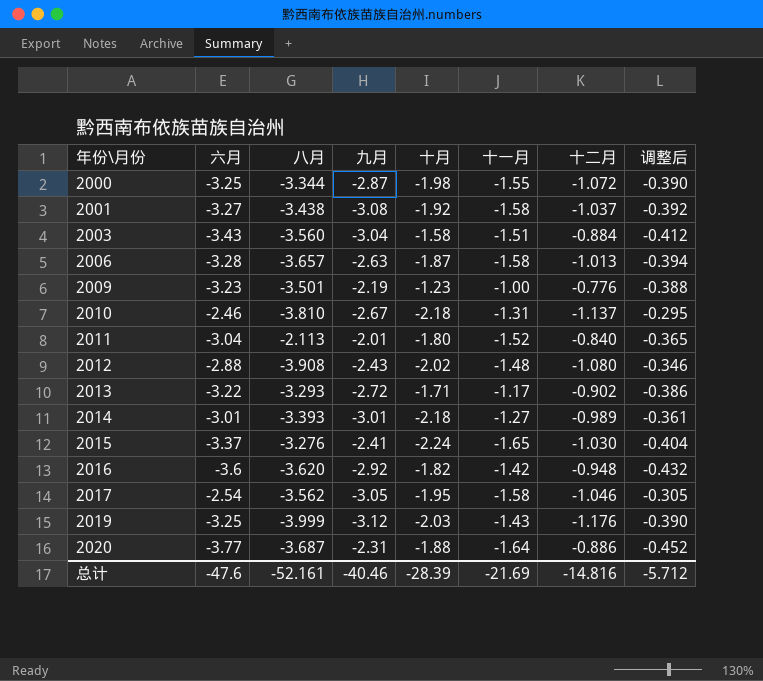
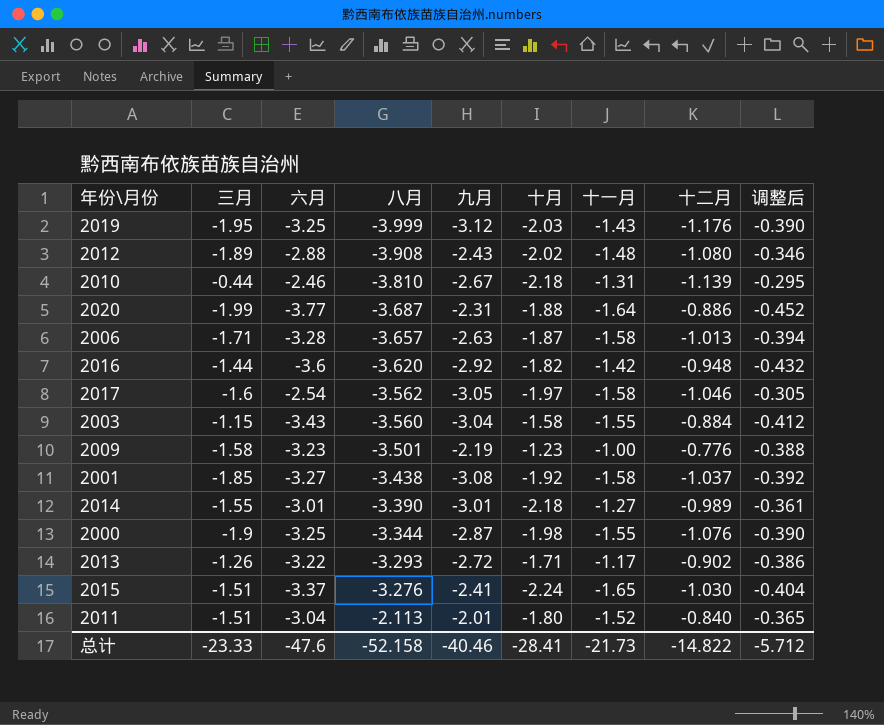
row order: 年份\月份 ascending -> 八月 ascending
column 三月 | position: none -> 2
2010 | 十二月: -1.137 -> -1.139
2017 | 十月: -1.95 -> -1.97
2003 | 十一月: -1.51 -> -1.55
2014 | 八月: -3.393 -> -3.390
2000 | 十二月: -1.072 -> -1.076
总计 | 八月: -52.161 -> -52.158
总计 | 十月: -28.39 -> -28.41
总计 | 十一月: -21.69 -> -21.73
总计 | 十二月: -14.816 -> -14.822

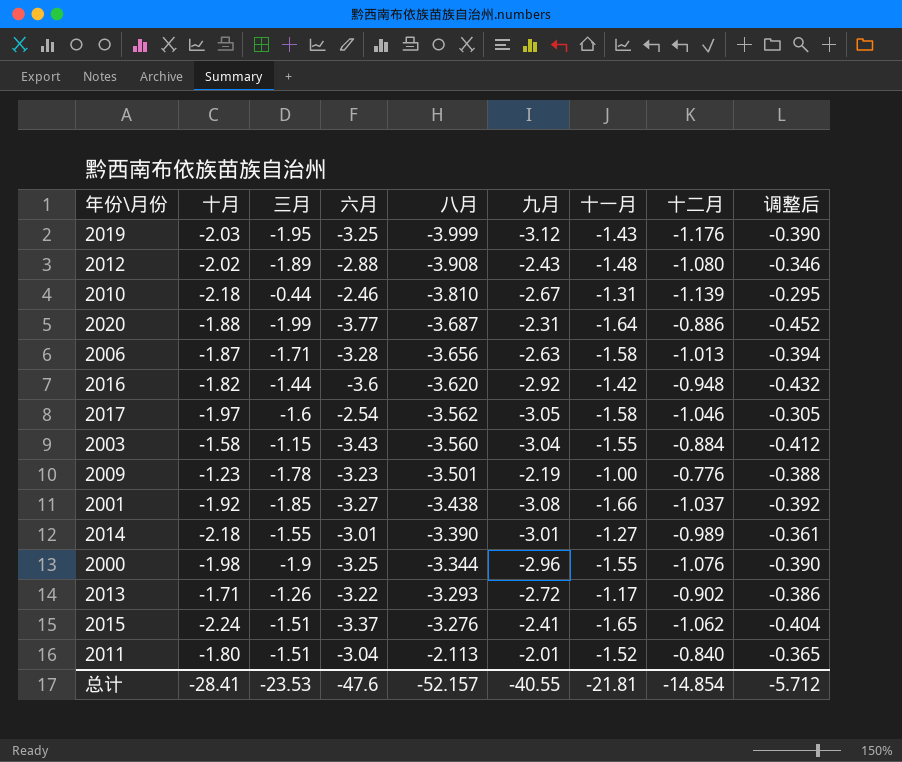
column 十月 | position: 6 -> 2
2006 | 八月: -3.657 -> -3.656
2009 | 三月: -1.58 -> -1.78
2001 | 十一月: -1.58 -> -1.66
2000 | 九月: -2.87 -> -2.96
2015 | 十二月: -1.030 -> -1.062
总计 | 三月: -23.33 -> -23.53
总计 | 八月: -52.158 -> -52.157
总计 | 九月: -40.46 -> -40.55
总计 | 十一月: -21.73 -> -21.81
总计 | 十二月: -14.822 -> -14.854

